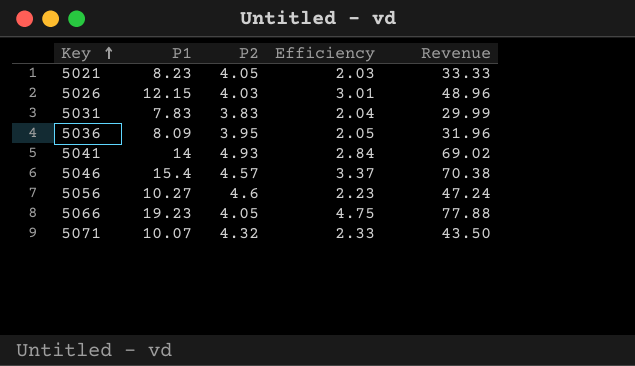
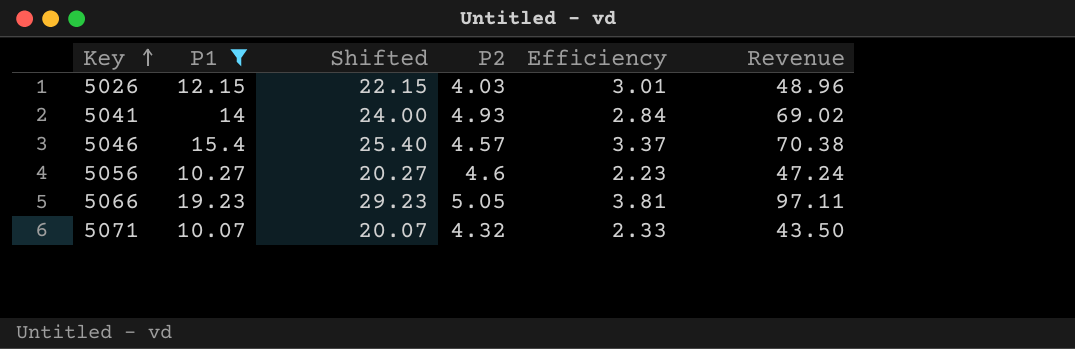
filter: none -> P1 >= 10.07
column Shifted | formula: none -> [P1] + 10
5066 | P2: 4.05 -> 5.05
5066 | Efficiency: 4.75 -> 3.81
5066 | Revenue: 77.88 -> 97.11

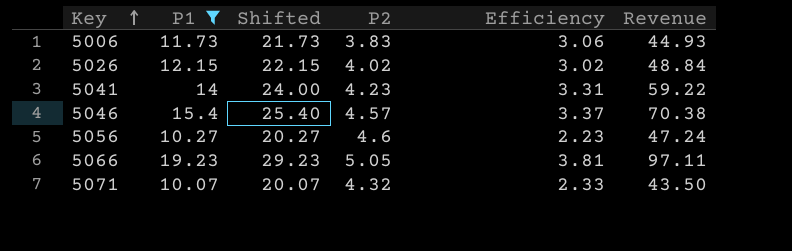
row 5006: none -> 11.73 | 21.73 | 3.83 | 3.06 | 44.93
5026 | P2: 4.03 -> 4.02
5026 | Efficiency: 3.01 -> 3.02
5026 | Revenue: 48.96 -> 48.84
5041 | P2: 4.93 -> 4.23
5041 | Efficiency: 2.84 -> 3.31
5041 | Revenue: 69.02 -> 59.22

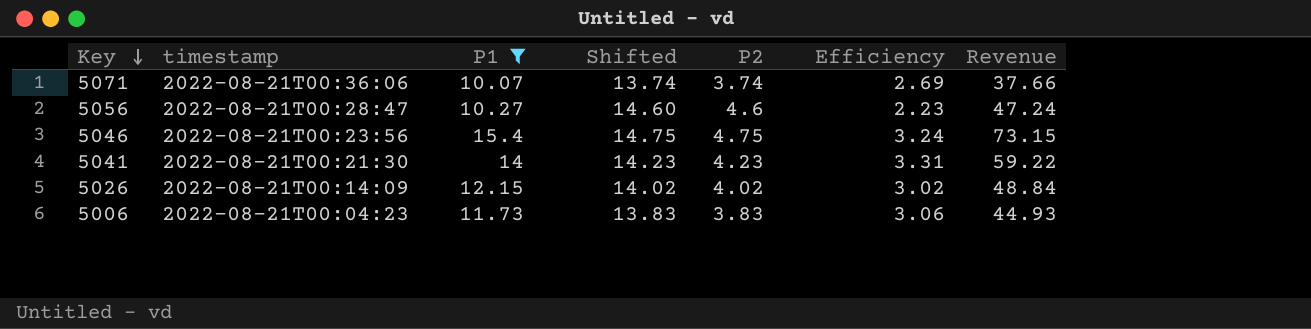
row order: Key ascending -> Key descending
column timestamp | position: none -> 2
column Shifted | formula: [P1] + 10 -> [P2] + 10
row 5066: 19.23 | 29.23 | 5.05 | 3.81 | 97.11 -> none
5071 | P2: 4.32 -> 3.74
5071 | Efficiency: 2.33 -> 2.69
5071 | Revenue: 43.50 -> 37.66
5046 | P2: 4.57 -> 4.75
5046 | Efficiency: 3.37 -> 3.24
5046 | Revenue: 70.38 -> 73.15

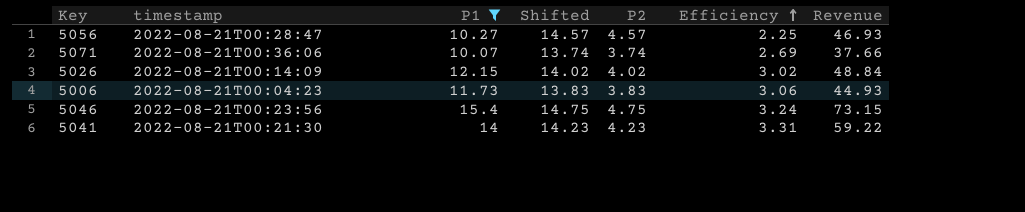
row order: Key descending -> Efficiency ascending
5056 | Shifted: 14.60 -> 14.57
5056 | P2: 4.6 -> 4.57
5056 | Efficiency: 2.23 -> 2.25
5056 | Revenue: 47.24 -> 46.93

